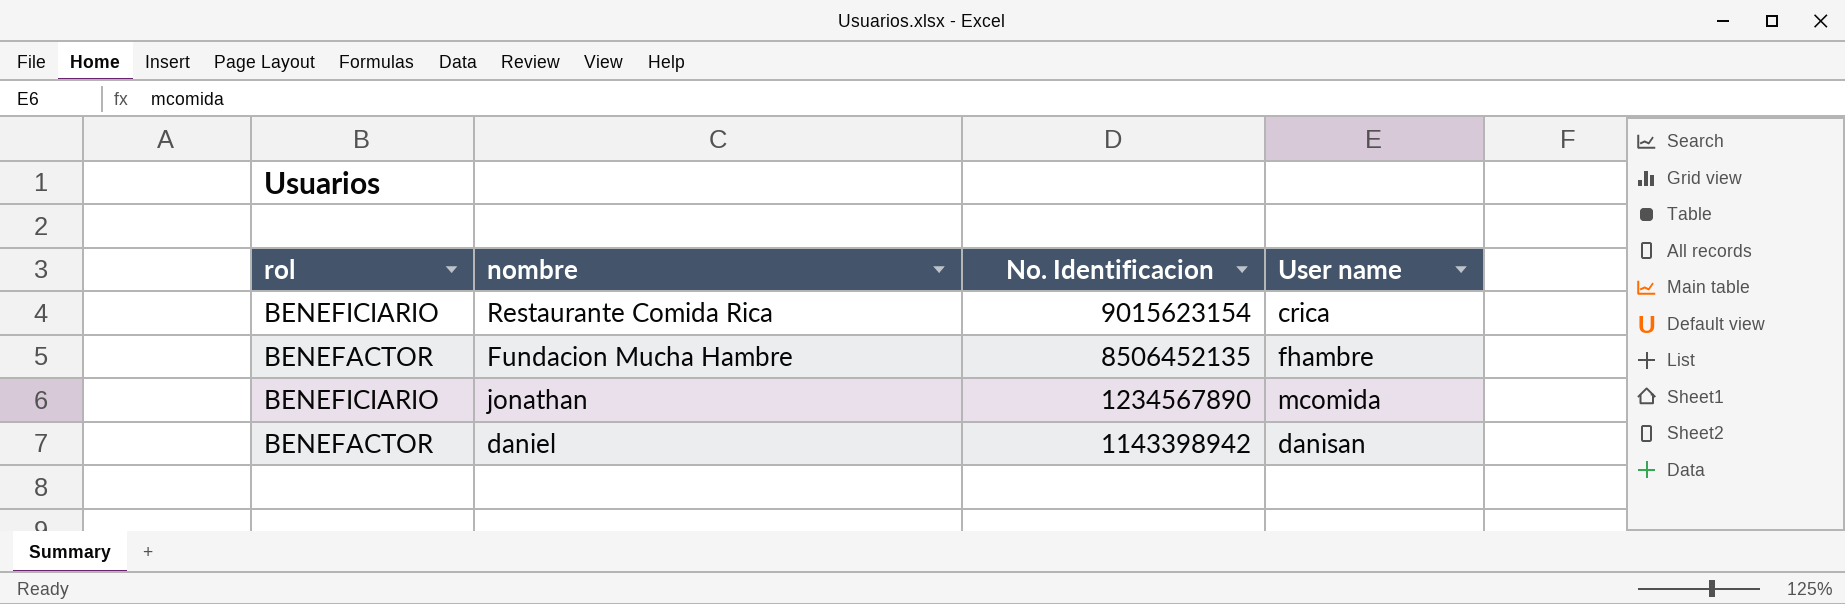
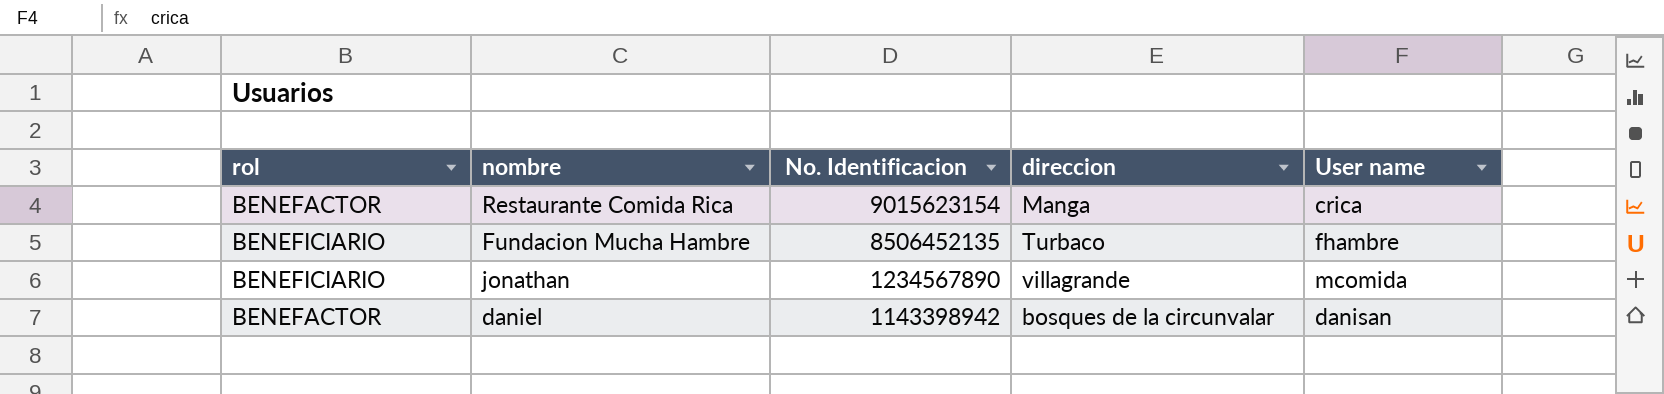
column direccion | position: none -> 4
Restaurante Comida Rica | rol: BENEFICIARIO -> BENEFACTOR
Fundacion Mucha Hambre | rol: BENEFACTOR -> BENEFICIARIO

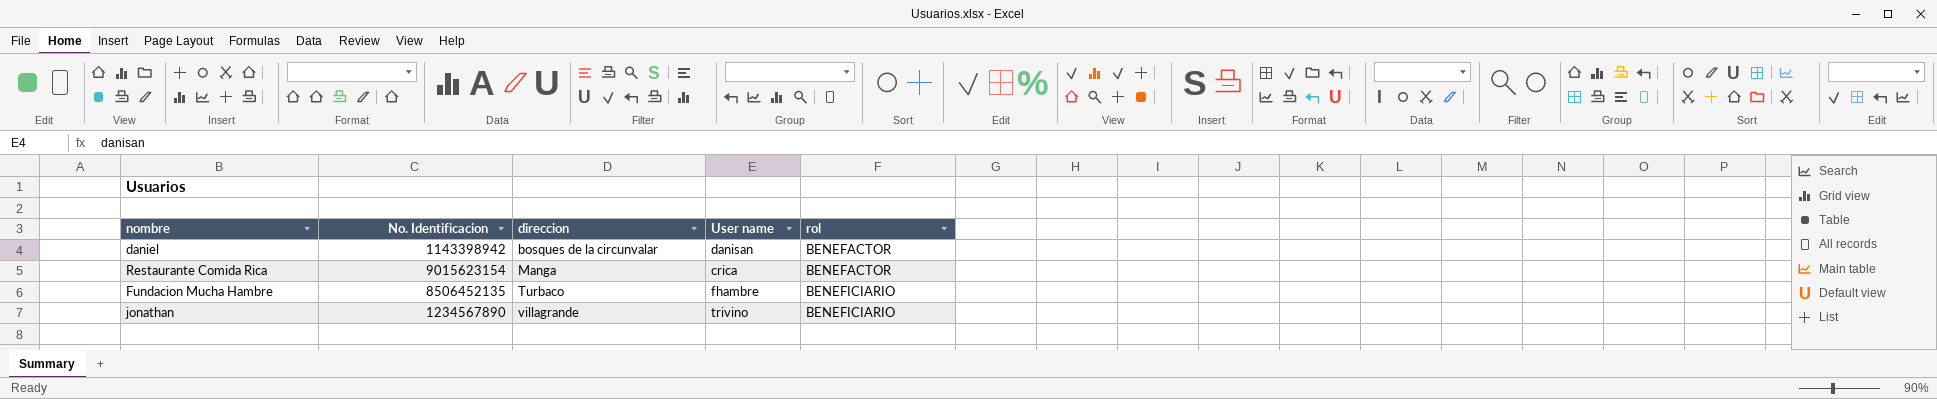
row order: No. Identificacion descending -> direccion ascending
column rol | position: 1 -> 5
jonathan | User name: mcomida -> trivino

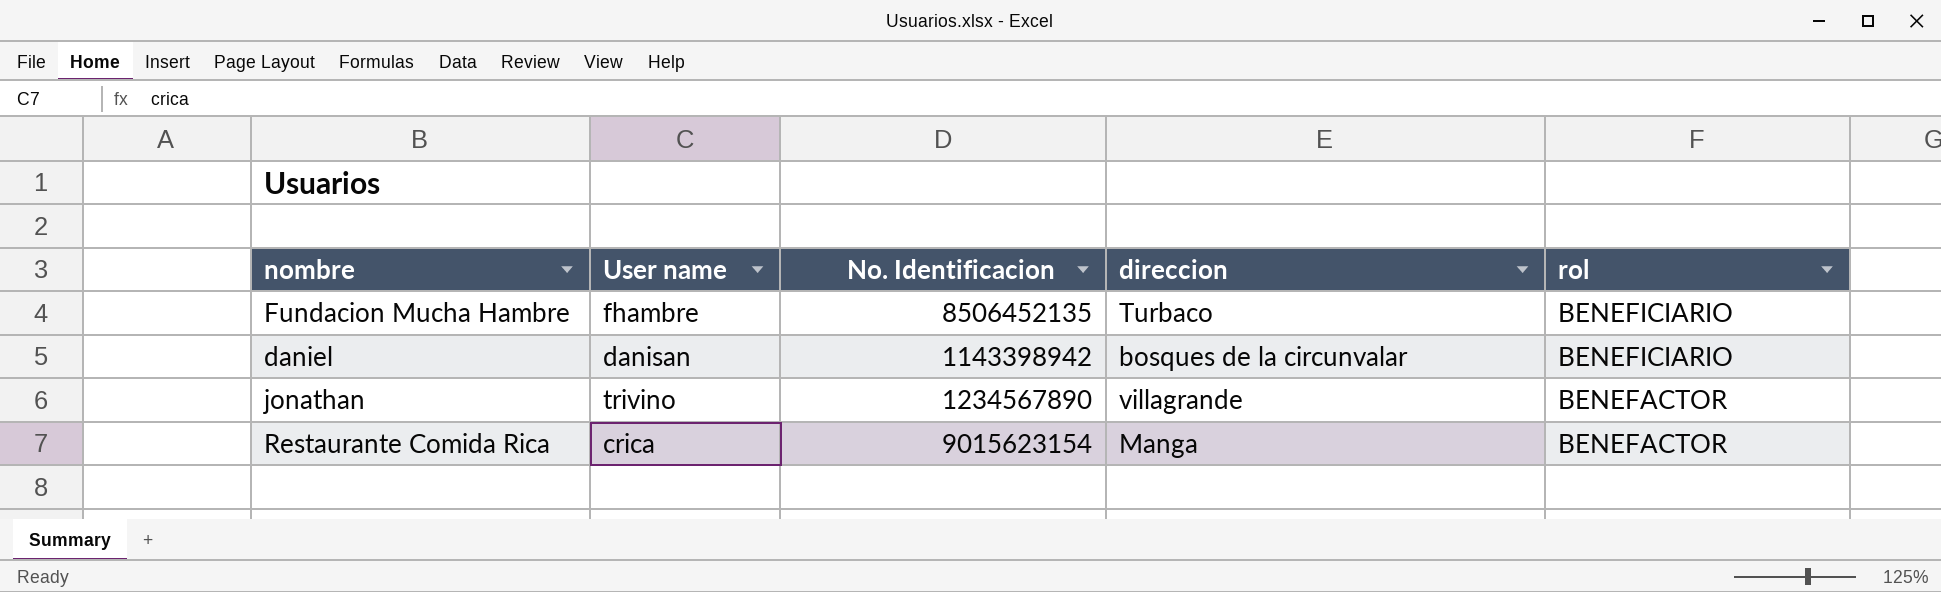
row order: direccion ascending -> rol descending
column User name | position: 4 -> 2
daniel | rol: BENEFACTOR -> BENEFICIARIO
jonathan | rol: BENEFICIARIO -> BENEFACTOR

